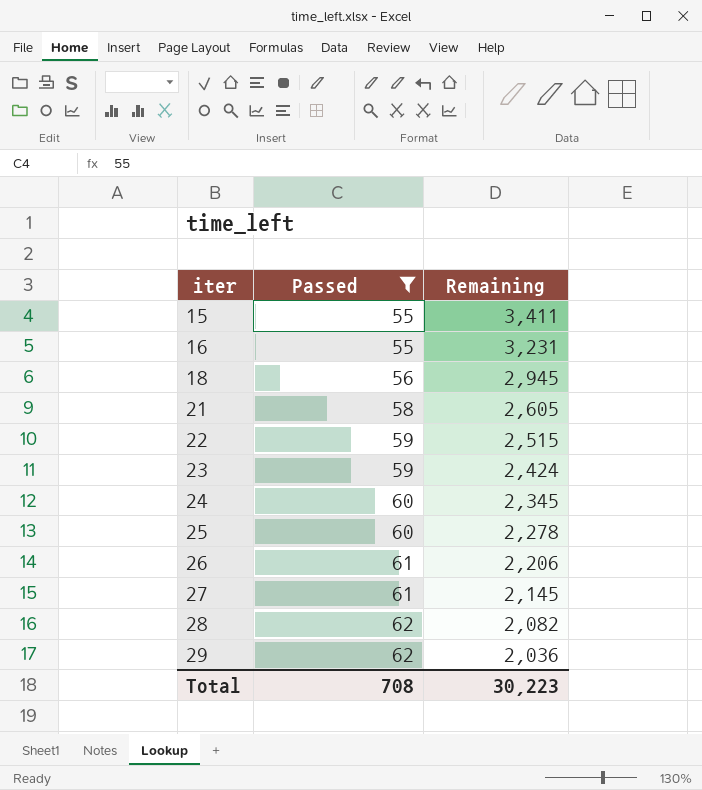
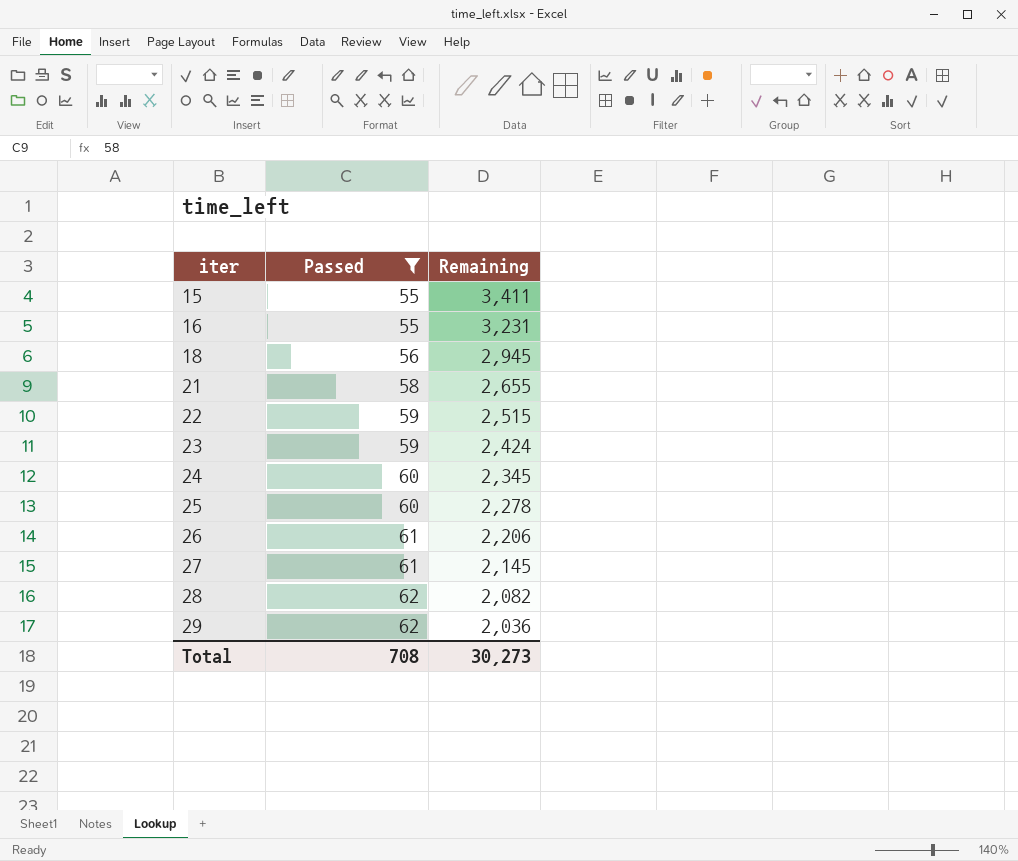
21 | Remaining: 2,605 -> 2,655
Total | Remaining: 30,223 -> 30,273

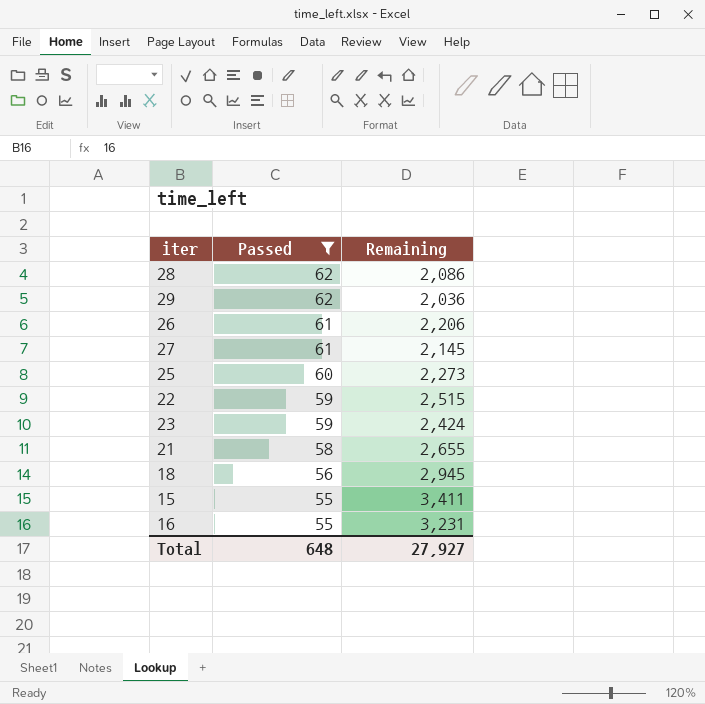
row order: iter ascending -> Passed descending
row 24: 60 | 2,345 -> none
28 | Remaining: 2,082 -> 2,086
25 | Remaining: 2,278 -> 2,273
Total | Passed: 708 -> 648
Total | Remaining: 30,273 -> 27,927

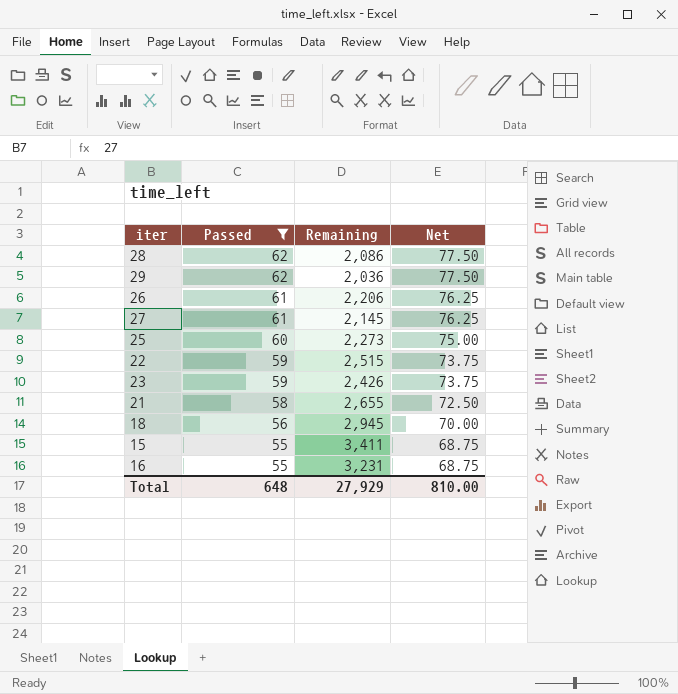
column Net | formula: none -> [Passed] * 1.25
23 | Remaining: 2,424 -> 2,426
Total | Remaining: 27,927 -> 27,929

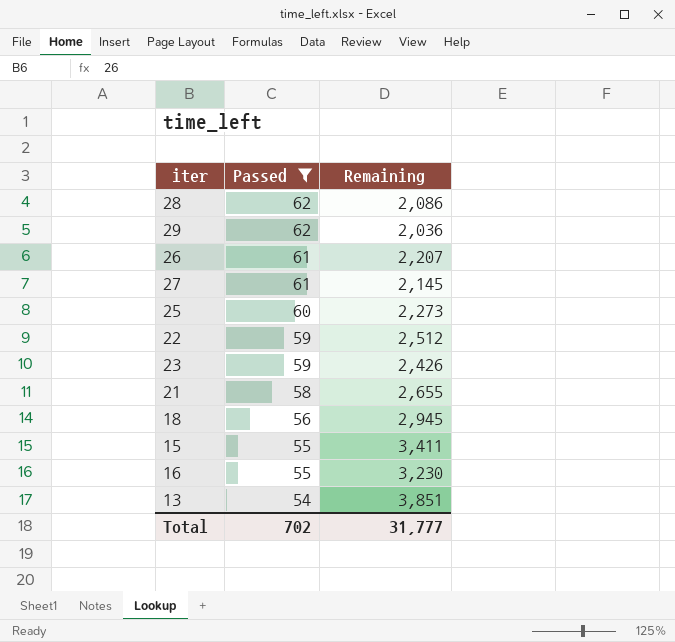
column Net | formula: [Passed] * 1.25 -> none
26 | Remaining: 2,206 -> 2,207
22 | Remaining: 2,515 -> 2,512
16 | Remaining: 3,231 -> 3,230
row 13: none -> 54 | 3,851
Total | Passed: 648 -> 702
Total | Remaining: 27,929 -> 31,777

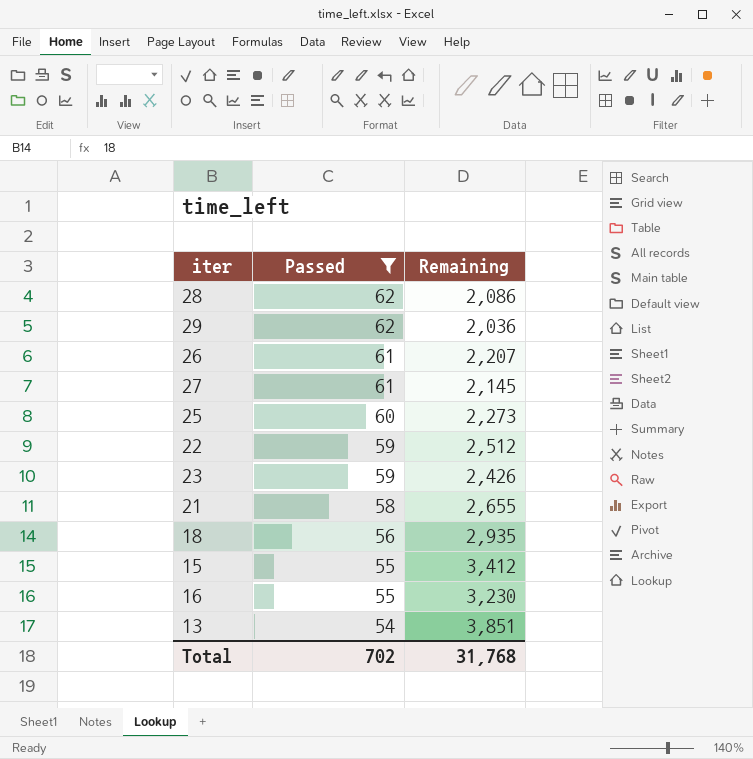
18 | Remaining: 2,945 -> 2,935
15 | Remaining: 3,411 -> 3,412
Total | Remaining: 31,777 -> 31,768

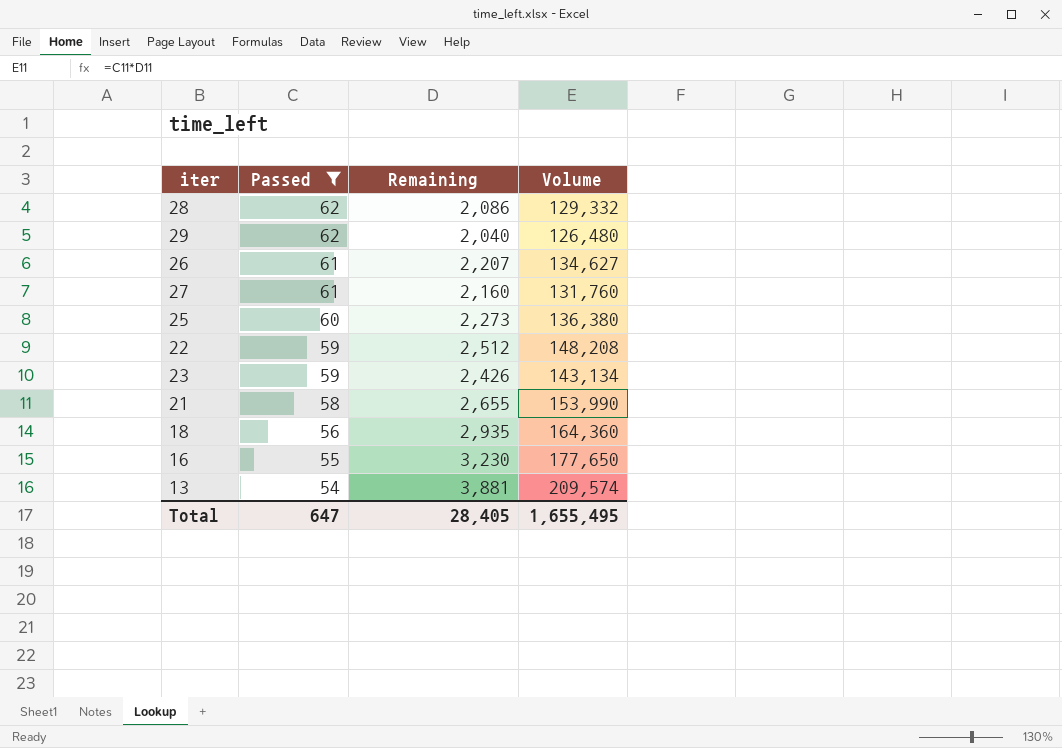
column Volume | formula: none -> [Passed] * [Remaining]
row 15: 55 | 3,412 -> none
29 | Remaining: 2,036 -> 2,040
27 | Remaining: 2,145 -> 2,160
13 | Remaining: 3,851 -> 3,881
Total | Passed: 702 -> 647
Total | Remaining: 31,768 -> 28,405

